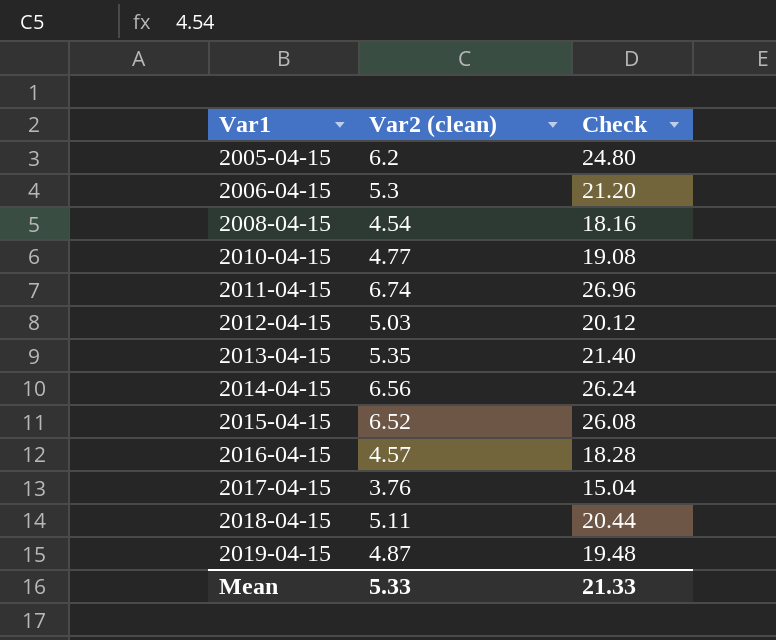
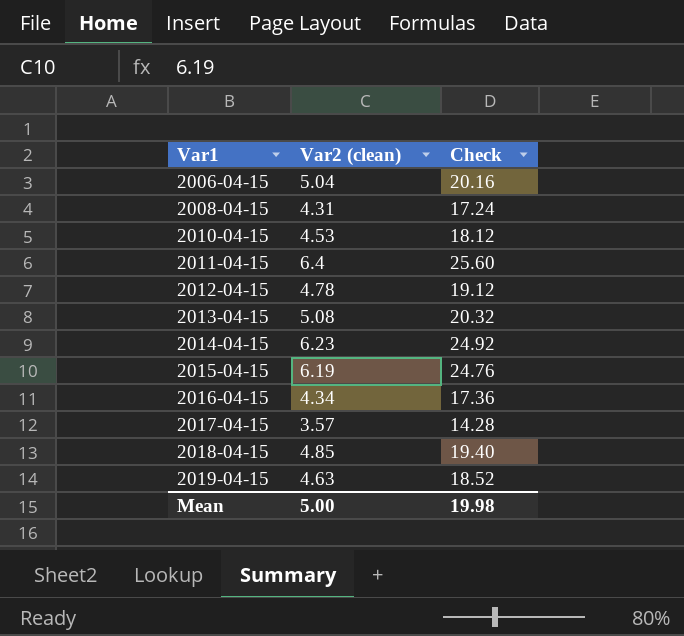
row 2005-04-15: 6.2 | 24.80 -> none
2006-04-15 | Var2 (clean): 5.3 -> 5.04
2006-04-15 | Check: 21.20 -> 20.16
2008-04-15 | Var2 (clean): 4.54 -> 4.31
2008-04-15 | Check: 18.16 -> 17.24
2010-04-15 | Var2 (clean): 4.77 -> 4.53
2010-04-15 | Check: 19.08 -> 18.12
2011-04-15 | Var2 (clean): 6.74 -> 6.4
2011-04-15 | Check: 26.96 -> 25.60
2012-04-15 | Var2 (clean): 5.03 -> 4.78
2012-04-15 | Check: 20.12 -> 19.12
2013-04-15 | Var2 (clean): 5.35 -> 5.08
2013-04-15 | Check: 21.40 -> 20.32
2014-04-15 | Var2 (clean): 6.56 -> 6.23
2014-04-15 | Check: 26.24 -> 24.92
2015-04-15 | Var2 (clean): 6.52 -> 6.19
2015-04-15 | Check: 26.08 -> 24.76
2016-04-15 | Var2 (clean): 4.57 -> 4.34
2016-04-15 | Check: 18.28 -> 17.36
2017-04-15 | Var2 (clean): 3.76 -> 3.57
2017-04-15 | Check: 15.04 -> 14.28
2018-04-15 | Var2 (clean): 5.11 -> 4.85
2018-04-15 | Check: 20.44 -> 19.40
2019-04-15 | Var2 (clean): 4.87 -> 4.63
2019-04-15 | Check: 19.48 -> 18.52
Mean | Var2 (clean): 5.33 -> 5.00
Mean | Check: 21.33 -> 19.98

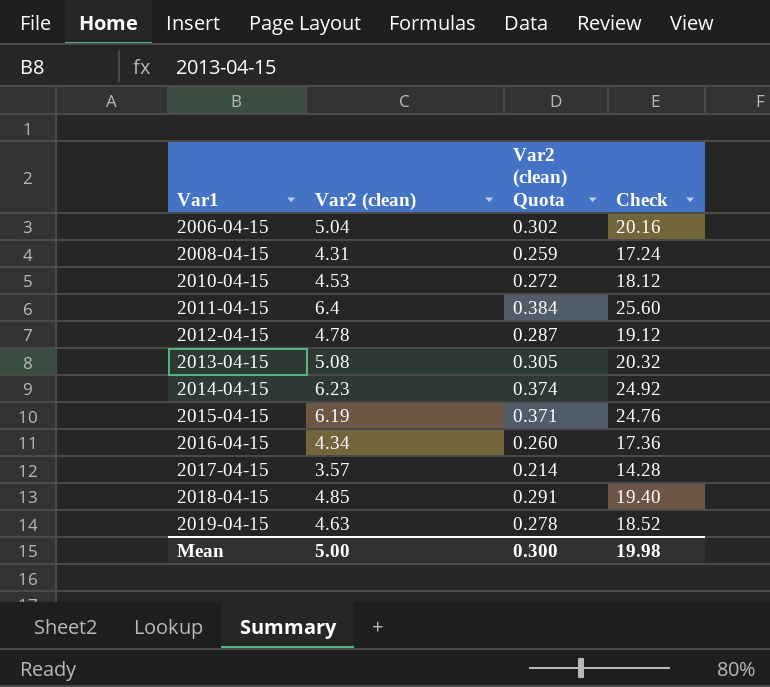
column Var2 (clean) Quota | formula: none -> [Var2 (clean)] * 0.06

